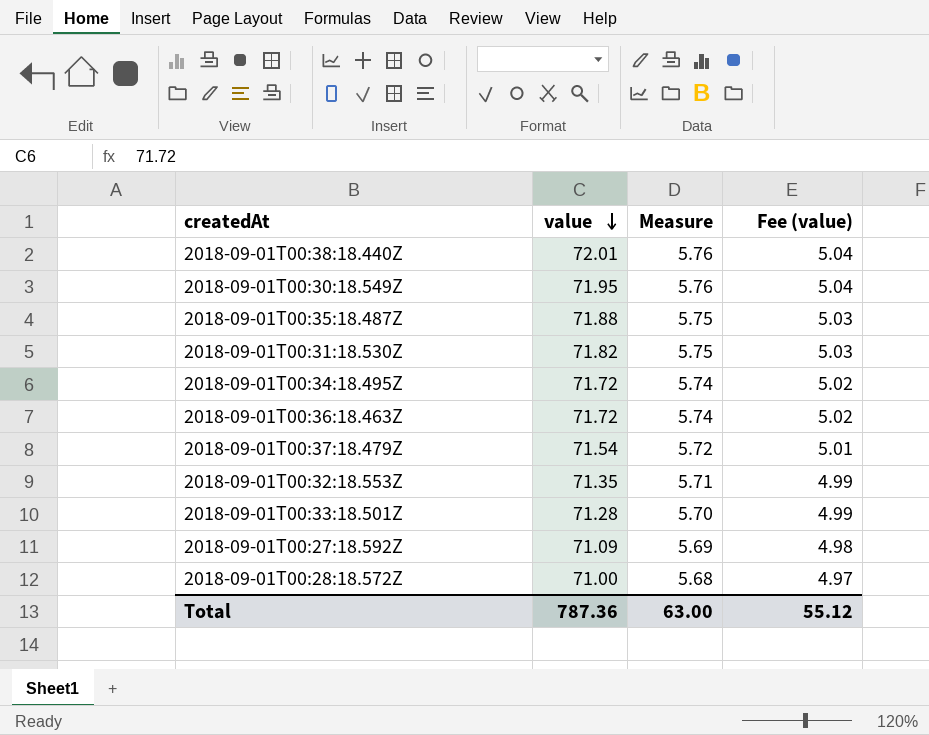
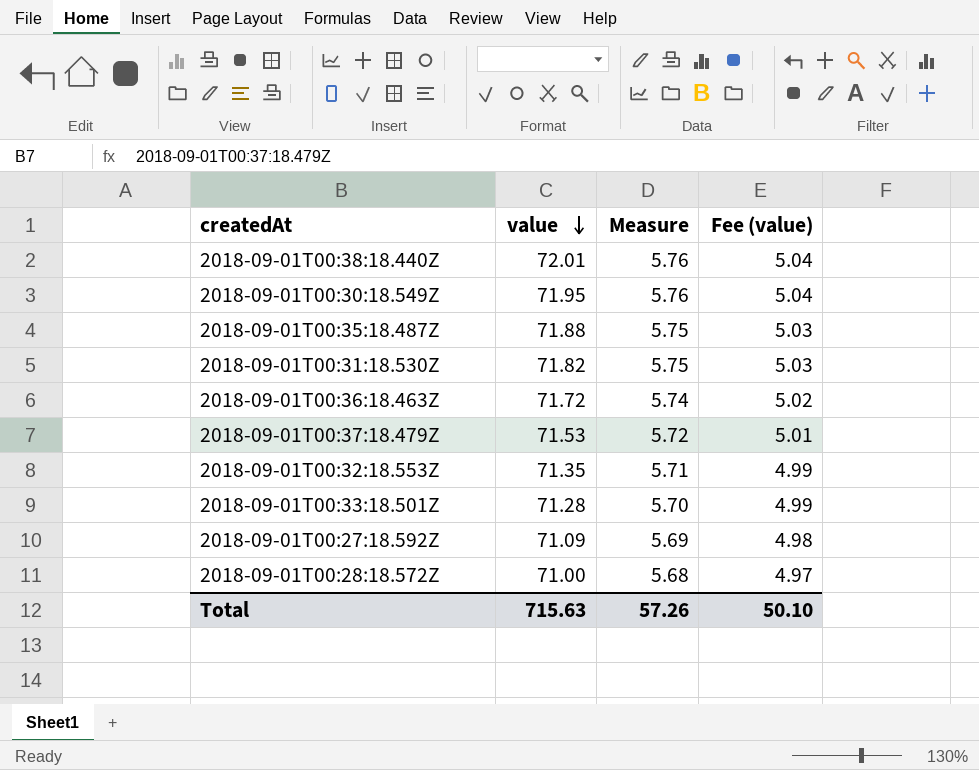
row 2018-09-01T00:34:18.495Z: 71.72 | 5.74 | 5.02 -> none
2018-09-01T00:37:18.479Z | value: 71.54 -> 71.53
Total | value: 787.36 -> 715.63
Total | Measure: 63.00 -> 57.26
Total | Fee (value): 55.12 -> 50.10

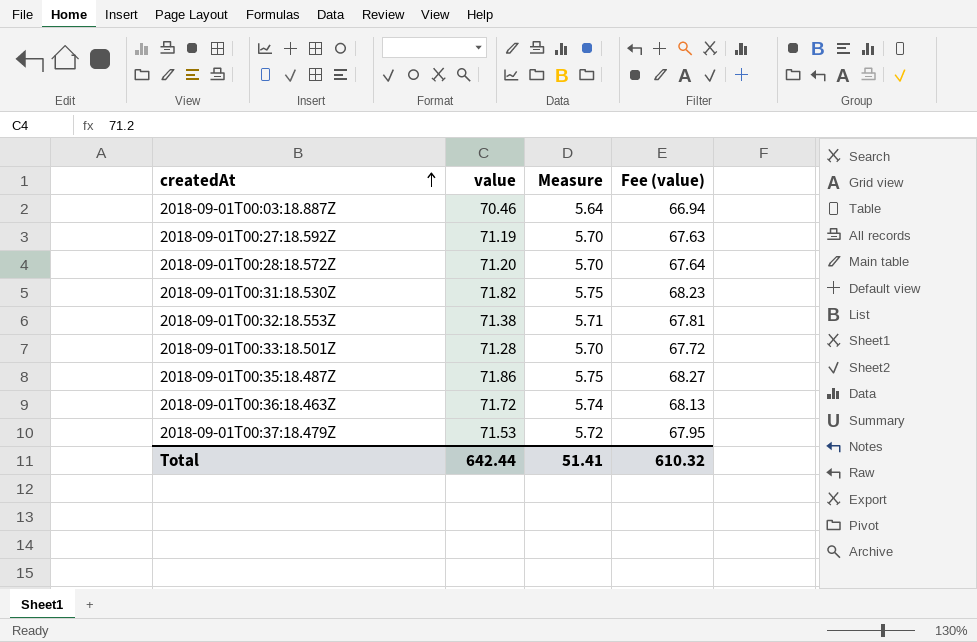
row order: value descending -> createdAt ascending
column Fee (value) | formula: [value] * 0.07 -> [value] * 0.95
row 2018-09-01T00:38:18.440Z: 72.01 | 5.76 | 5.04 -> none
row 2018-09-01T00:30:18.549Z: 71.95 | 5.76 | 5.04 -> none
row 2018-09-01T00:03:18.887Z: none -> 70.46 | 5.64 | 66.94
2018-09-01T00:27:18.592Z | value: 71.09 -> 71.19
2018-09-01T00:27:18.592Z | Measure: 5.69 -> 5.70
2018-09-01T00:28:18.572Z | value: 71.00 -> 71.20
2018-09-01T00:28:18.572Z | Measure: 5.68 -> 5.70
2018-09-01T00:32:18.553Z | value: 71.35 -> 71.38
2018-09-01T00:35:18.487Z | value: 71.88 -> 71.86
Total | value: 715.63 -> 642.44
Total | Measure: 57.26 -> 51.41
Total | Fee (value): 50.10 -> 610.32

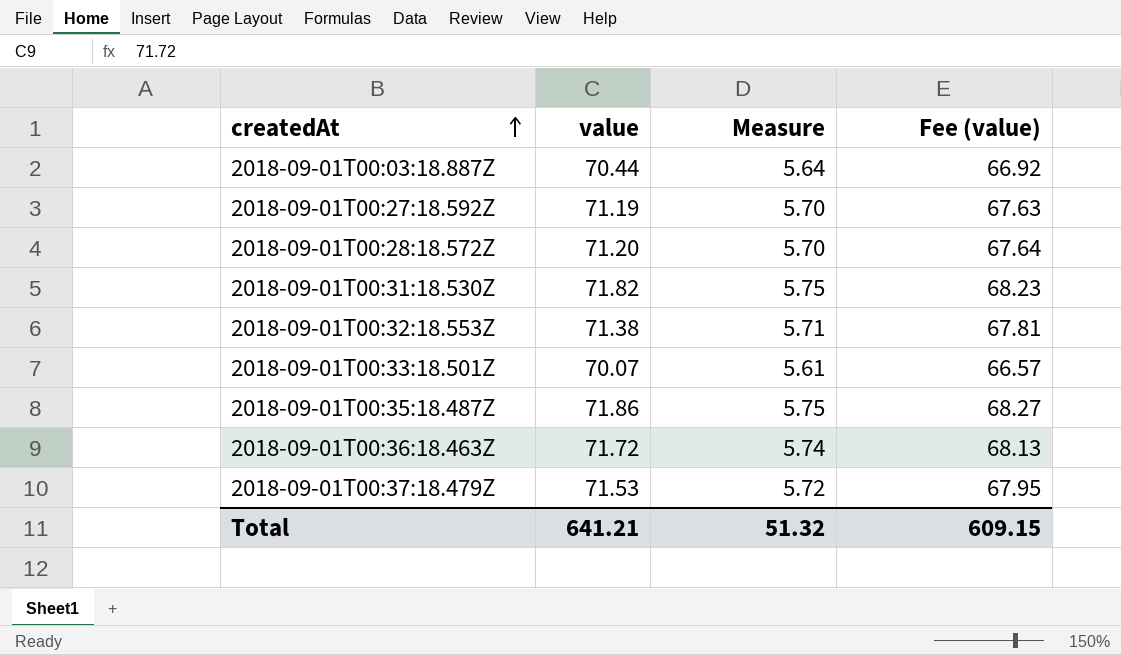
2018-09-01T00:03:18.887Z | value: 70.46 -> 70.44
2018-09-01T00:03:18.887Z | Fee (value): 66.94 -> 66.92
2018-09-01T00:33:18.501Z | value: 71.28 -> 70.07
2018-09-01T00:33:18.501Z | Measure: 5.70 -> 5.61
2018-09-01T00:33:18.501Z | Fee (value): 67.72 -> 66.57
Total | value: 642.44 -> 641.21
Total | Measure: 51.41 -> 51.32
Total | Fee (value): 610.32 -> 609.15

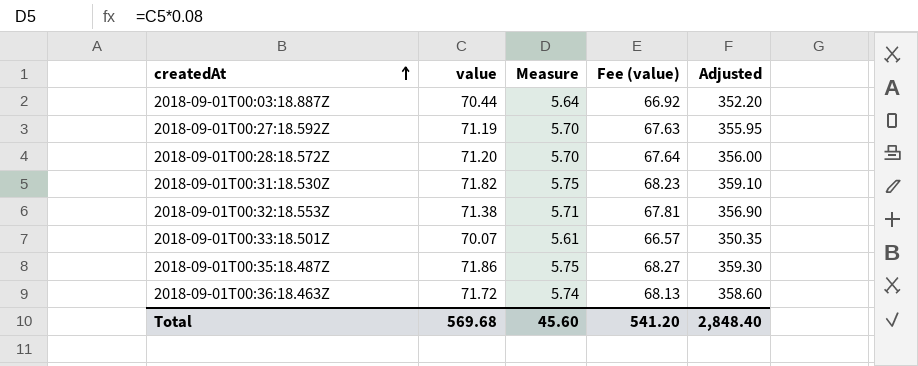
column Adjusted | formula: none -> [value] * 5
row 2018-09-01T00:37:18.479Z: 71.53 | 5.72 | 67.95 -> none
Total | value: 641.21 -> 569.68
Total | Measure: 51.32 -> 45.60
Total | Fee (value): 609.15 -> 541.20

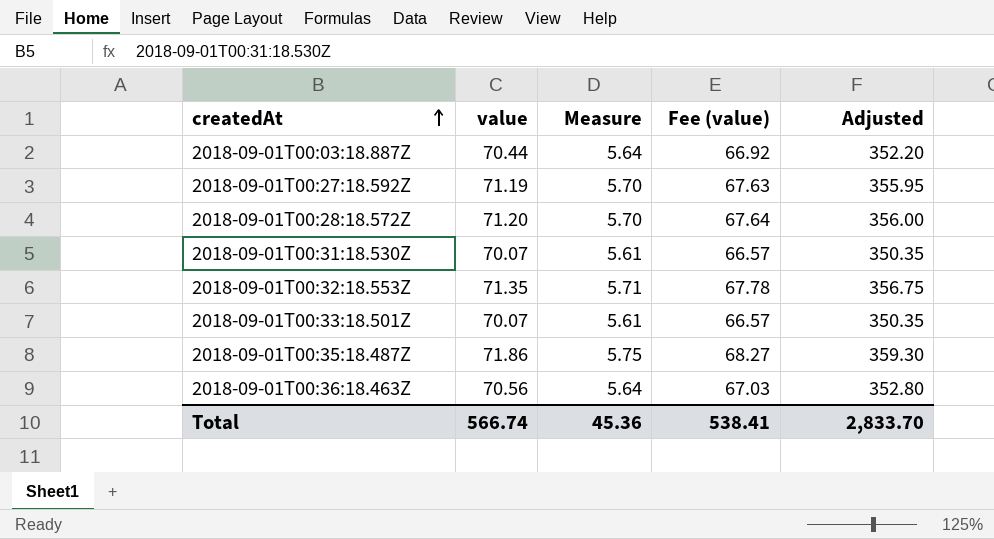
2018-09-01T00:31:18.530Z | value: 71.82 -> 70.07
2018-09-01T00:31:18.530Z | Measure: 5.75 -> 5.61
2018-09-01T00:31:18.530Z | Fee (value): 68.23 -> 66.57
2018-09-01T00:31:18.530Z | Adjusted: 359.10 -> 350.35
2018-09-01T00:32:18.553Z | value: 71.38 -> 71.35
2018-09-01T00:32:18.553Z | Fee (value): 67.81 -> 67.78
2018-09-01T00:32:18.553Z | Adjusted: 356.90 -> 356.75
2018-09-01T00:36:18.463Z | value: 71.72 -> 70.56
2018-09-01T00:36:18.463Z | Measure: 5.74 -> 5.64
2018-09-01T00:36:18.463Z | Fee (value): 68.13 -> 67.03
2018-09-01T00:36:18.463Z | Adjusted: 358.60 -> 352.80
Total | value: 569.68 -> 566.74
Total | Measure: 45.60 -> 45.36
Total | Fee (value): 541.20 -> 538.41
Total | Adjusted: 2,848.40 -> 2,833.70

